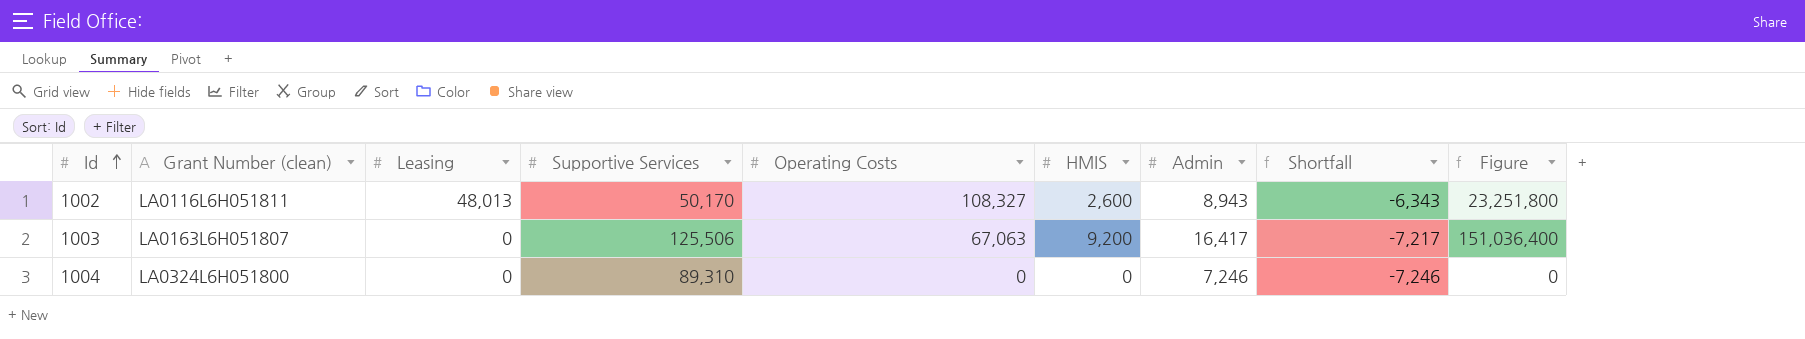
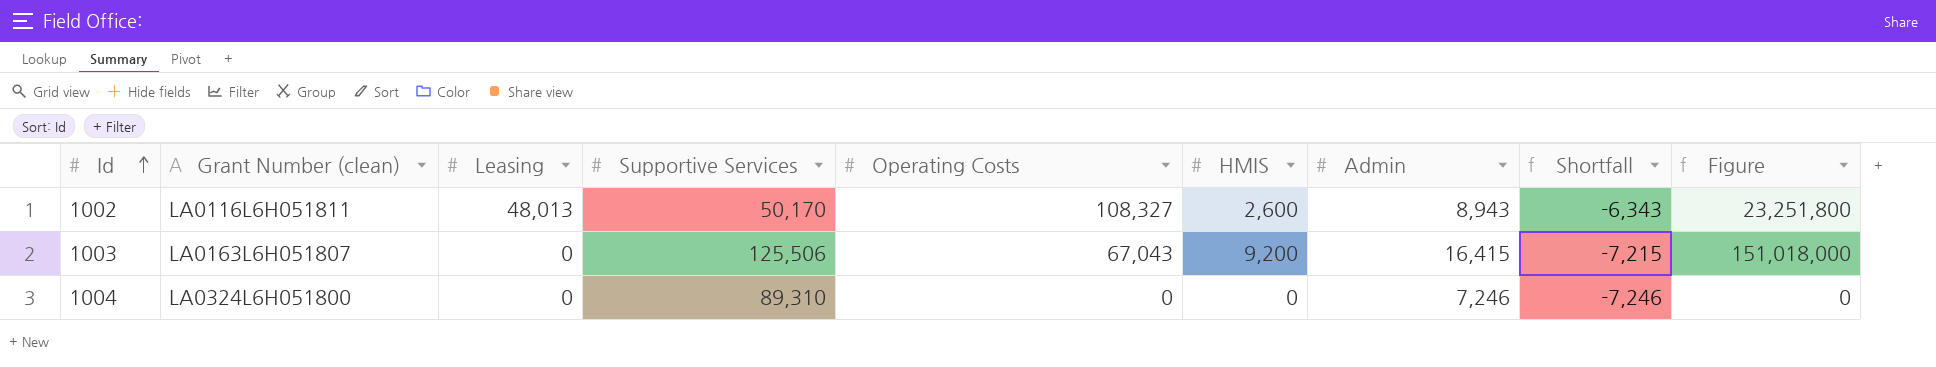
1003 | Operating Costs: 67,063 -> 67,043
1003 | Admin: 16,417 -> 16,415
1003 | Shortfall: -7,217 -> -7,215
1003 | Figure: 151,036,400 -> 151,018,000

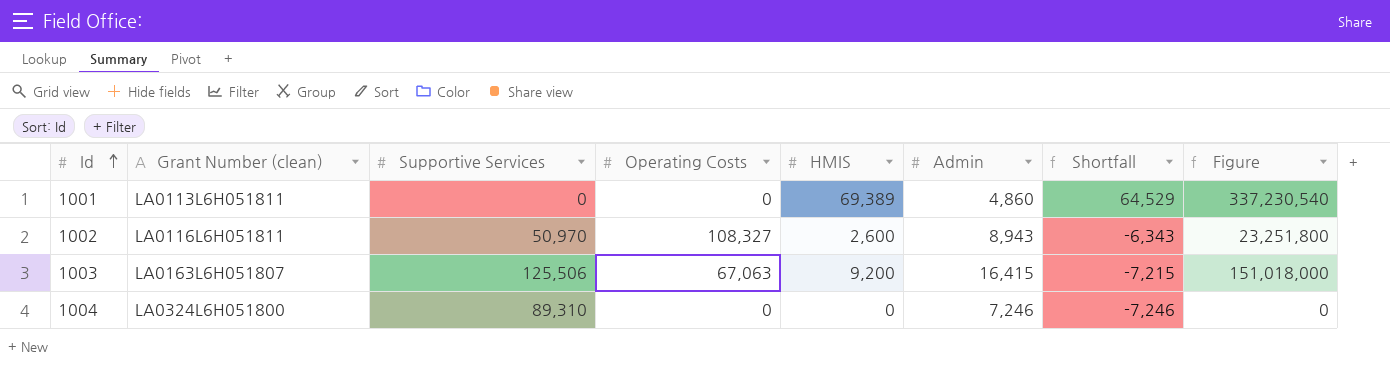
column Leasing | position: 3 -> none
row 1001: none -> LA0113L6H051811 | 0 | 0 | 69,389 | 4,860 | 64,529 | 337,230,540
1002 | Supportive Services: 50,170 -> 50,970
1003 | Operating Costs: 67,043 -> 67,063

